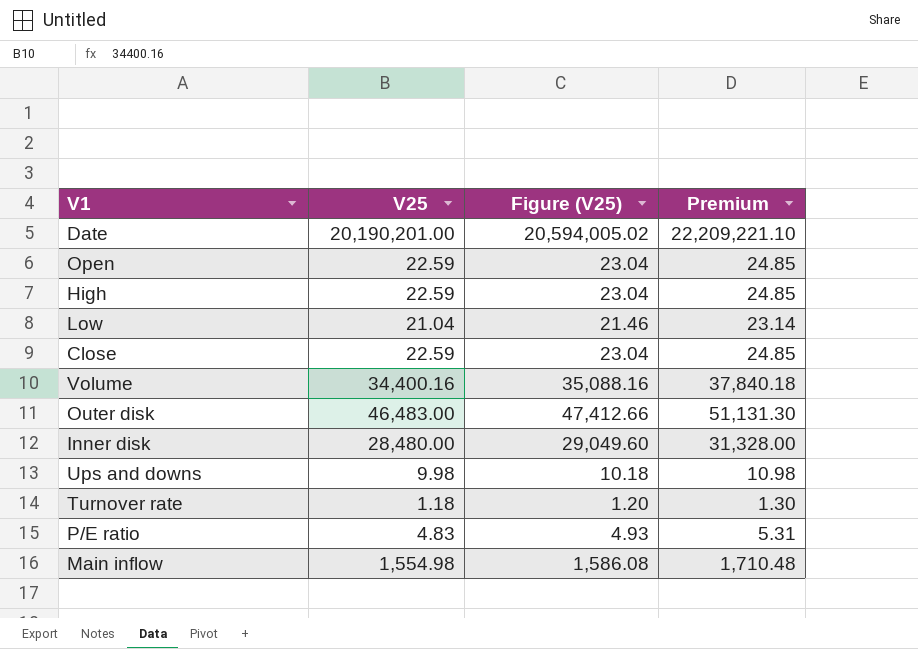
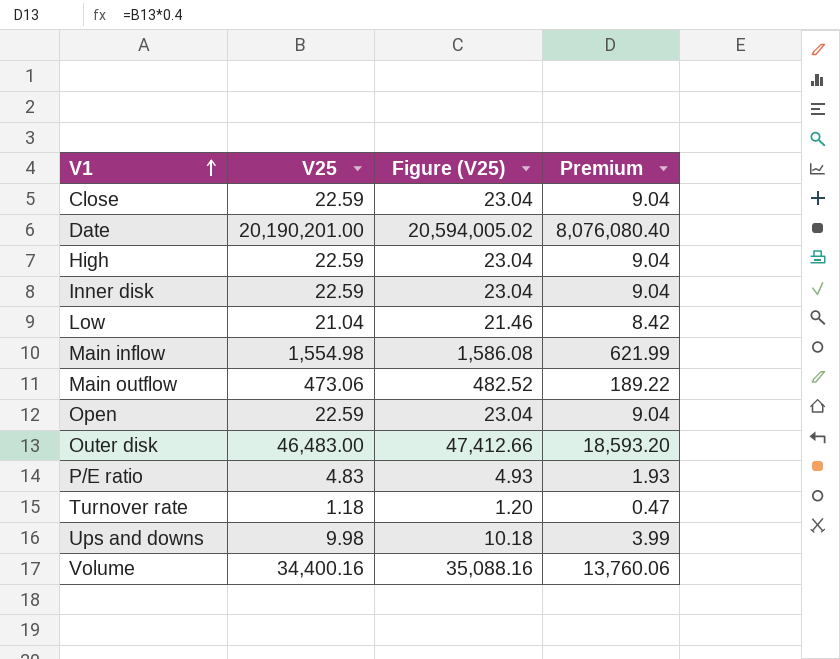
row order: none -> V1 ascending
column Premium | formula: [V25] * 1.1 -> [V25] * 0.4
Inner disk | V25: 28,480.00 -> 22.59
Inner disk | Figure (V25): 29,049.60 -> 23.04
row Main outflow: none -> 473.06 | 482.52 | 189.22

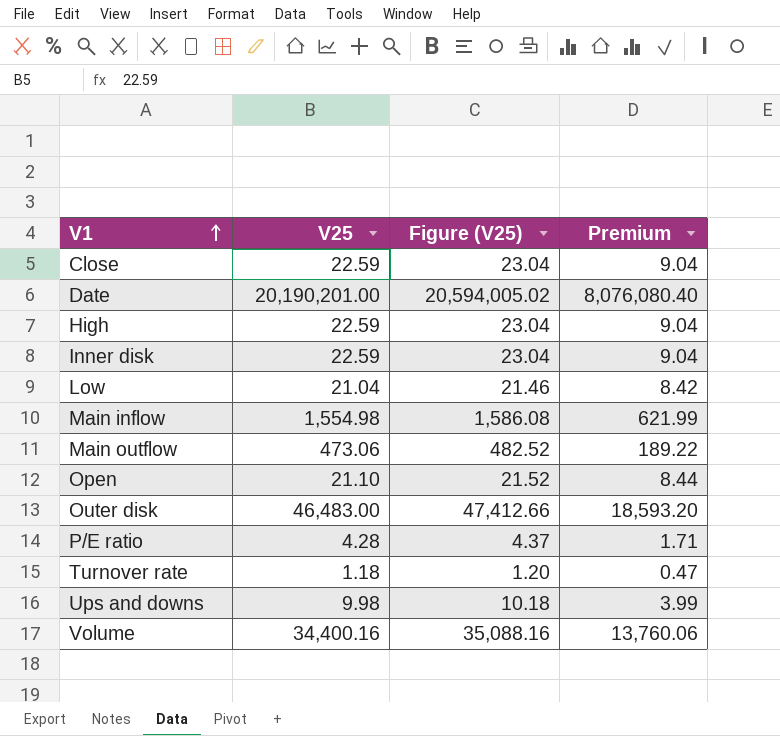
Open | V25: 22.59 -> 21.10
Open | Figure (V25): 23.04 -> 21.52
Open | Premium: 9.04 -> 8.44
P/E ratio | V25: 4.83 -> 4.28
P/E ratio | Figure (V25): 4.93 -> 4.37
P/E ratio | Premium: 1.93 -> 1.71

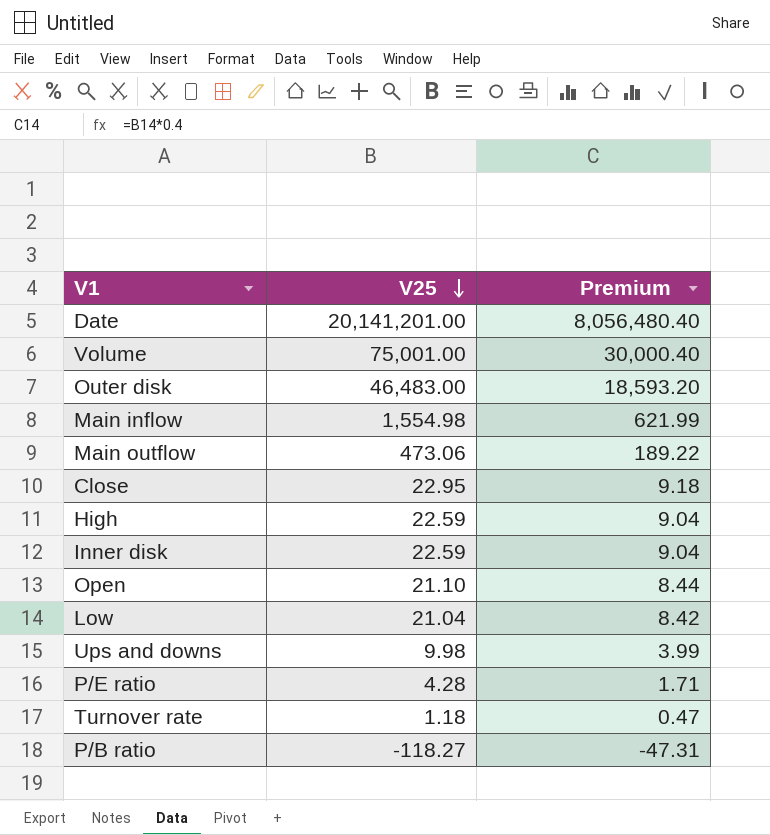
row order: V1 ascending -> V25 descending
column Figure (V25) | formula: [V25] * 1.02 -> none
Date | V25: 20,190,201.00 -> 20,141,201.00
Date | Premium: 8,076,080.40 -> 8,056,480.40
Volume | V25: 34,400.16 -> 75,001.00
Volume | Premium: 13,760.06 -> 30,000.40
Close | V25: 22.59 -> 22.95
Close | Premium: 9.04 -> 9.18
row P/B ratio: none -> -118.27 | -47.31

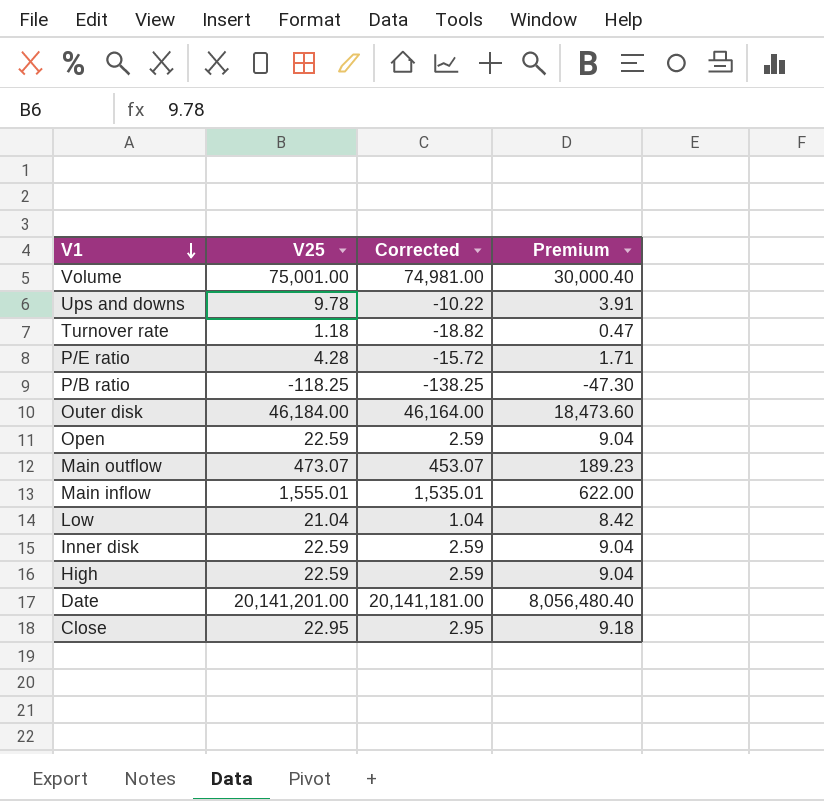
row order: V25 descending -> V1 descending
column Corrected | formula: none -> [V25] - 20
Ups and downs | V25: 9.98 -> 9.78
Ups and downs | Premium: 3.99 -> 3.91
P/B ratio | V25: -118.27 -> -118.25
P/B ratio | Premium: -47.31 -> -47.30
Outer disk | V25: 46,483.00 -> 46,184.00
Outer disk | Premium: 18,593.20 -> 18,473.60
Open | V25: 21.10 -> 22.59
Open | Premium: 8.44 -> 9.04
Main outflow | V25: 473.06 -> 473.07
Main outflow | Premium: 189.22 -> 189.23
Main inflow | V25: 1,554.98 -> 1,555.01
Main inflow | Premium: 621.99 -> 622.00

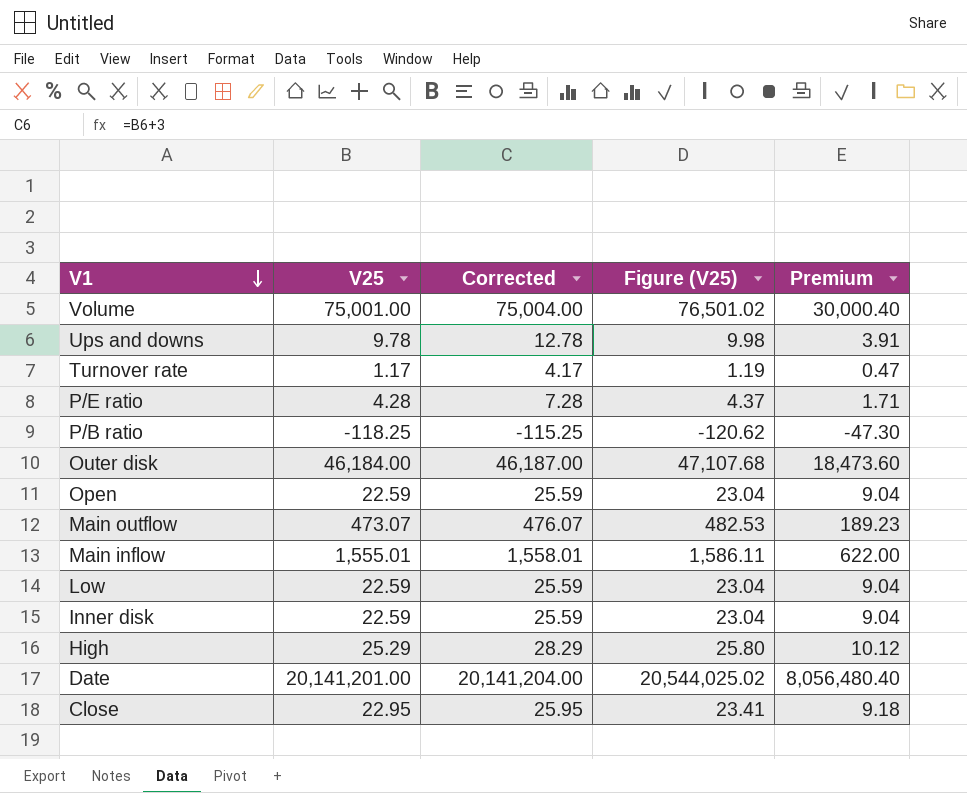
column Corrected | formula: [V25] - 20 -> [V25] + 3
column Figure (V25) | formula: none -> [V25] * 1.02
Turnover rate | V25: 1.18 -> 1.17
Low | V25: 21.04 -> 22.59
Low | Premium: 8.42 -> 9.04
High | V25: 22.59 -> 25.29
High | Premium: 9.04 -> 10.12

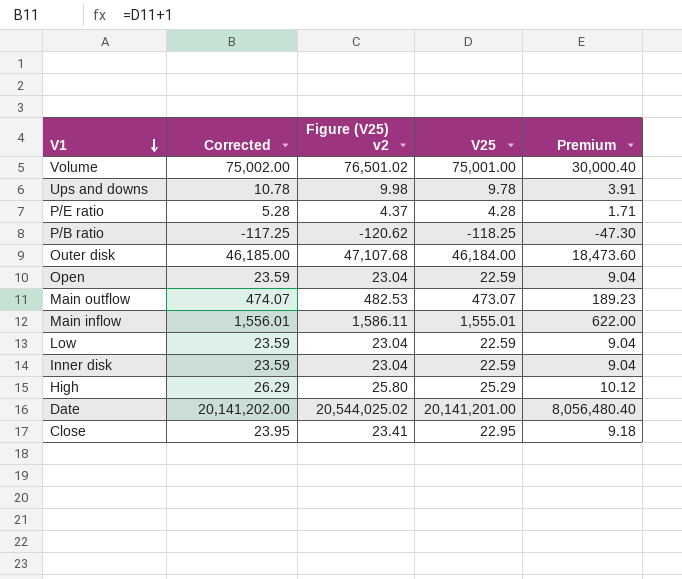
column Corrected | formula: [V25] + 3 -> [V25] + 1
column name: Figure (V25) -> Figure (V25) v2
column V25 | position: 2 -> 4
row Turnover rate: 1.17 | 4.17 | 1.19 | 0.47 -> none

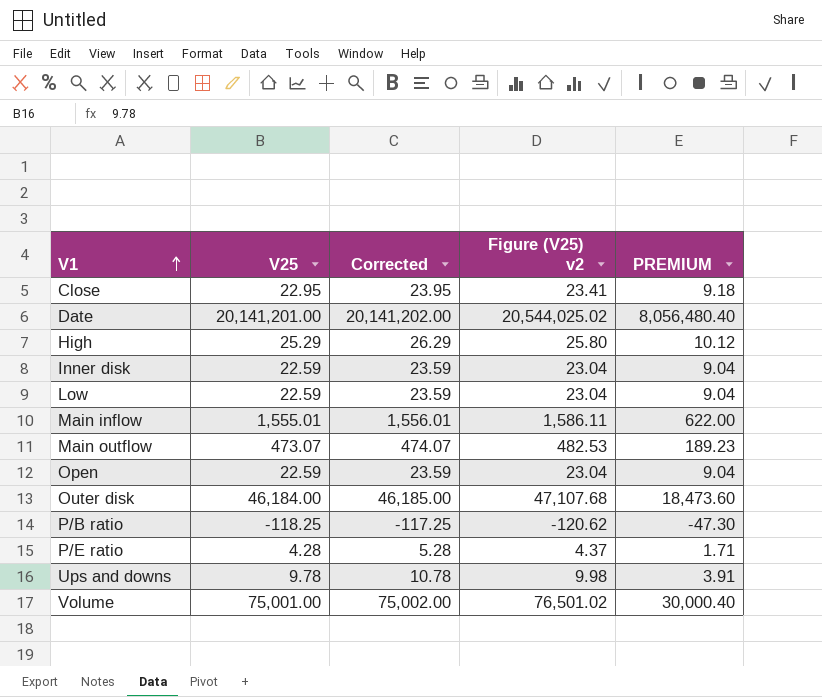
row order: V1 descending -> V1 ascending
column V25 | position: 4 -> 2
column name: Premium -> PREMIUM

